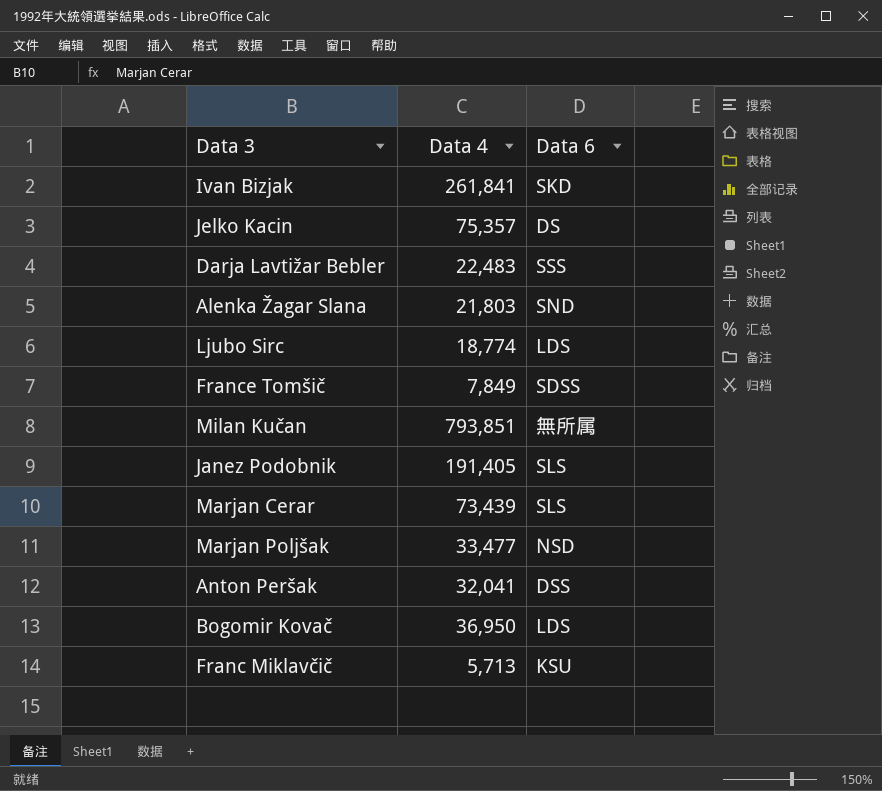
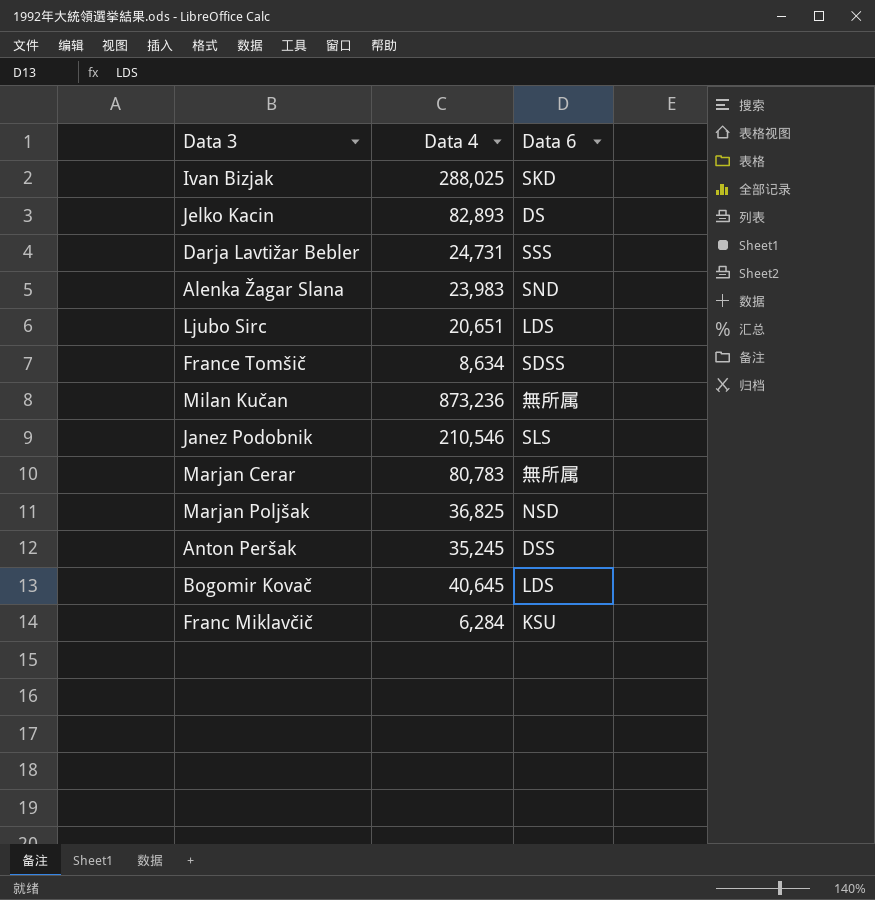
Ivan Bizjak | Data 4: 261,841 -> 288,025
Jelko Kacin | Data 4: 75,357 -> 82,893
Darja Lavtižar Bebler | Data 4: 22,483 -> 24,731
Alenka Žagar Slana | Data 4: 21,803 -> 23,983
Ljubo Sirc | Data 4: 18,774 -> 20,651
France Tomšič | Data 4: 7,849 -> 8,634
Milan Kučan | Data 4: 793,851 -> 873,236
Janez Podobnik | Data 4: 191,405 -> 210,546
Marjan Cerar | Data 4: 73,439 -> 80,783
Marjan Cerar | Data 6: SLS -> 無所属
Marjan Poljšak | Data 4: 33,477 -> 36,825
Anton Peršak | Data 4: 32,041 -> 35,245
Bogomir Kovač | Data 4: 36,950 -> 40,645
Franc Miklavčič | Data 4: 5,713 -> 6,284

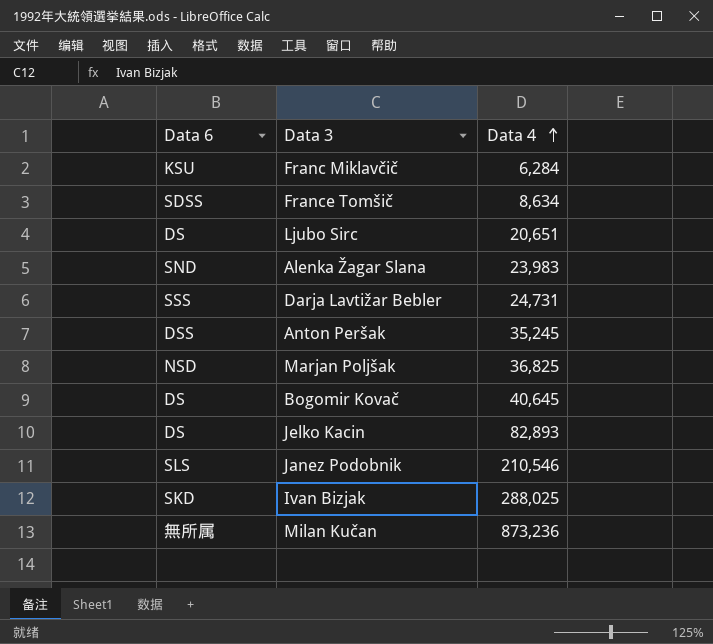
row order: none -> Data 4 ascending
column Data 6 | position: 3 -> 1
row Marjan Cerar: 80,783 | 無所属 -> none
Ljubo Sirc | Data 6: LDS -> DS
Bogomir Kovač | Data 6: LDS -> DS

